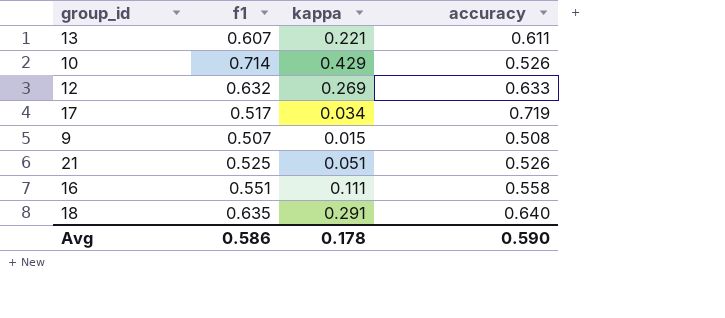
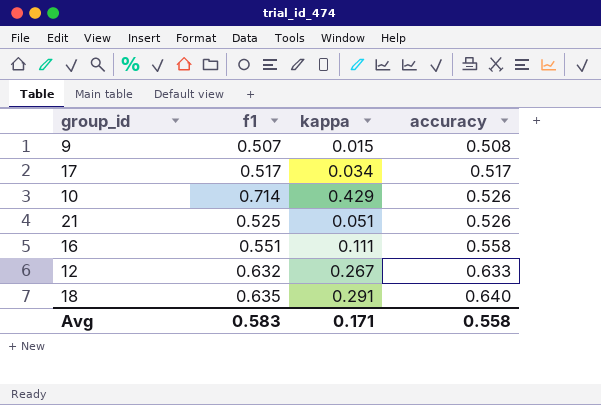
row order: none -> accuracy ascending
row 13: 0.607 | 0.221 | 0.611 -> none
17 | accuracy: 0.719 -> 0.517
12 | kappa: 0.269 -> 0.267
Avg | f1: 0.586 -> 0.583
Avg | kappa: 0.178 -> 0.171
Avg | accuracy: 0.590 -> 0.558

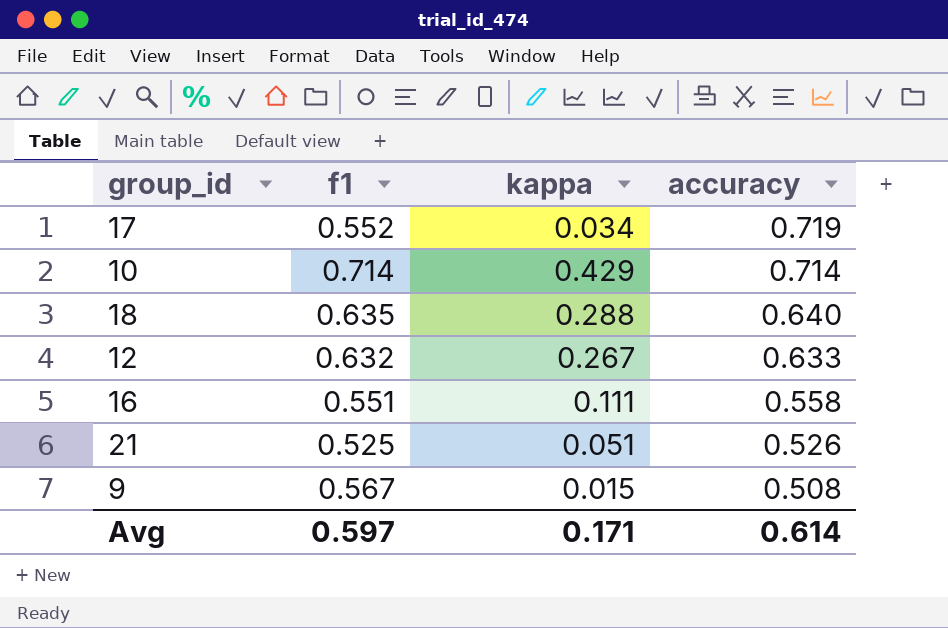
row order: accuracy ascending -> accuracy descending
17 | f1: 0.517 -> 0.552
17 | accuracy: 0.517 -> 0.719
10 | accuracy: 0.526 -> 0.714
18 | kappa: 0.291 -> 0.288
9 | f1: 0.507 -> 0.567
Avg | f1: 0.583 -> 0.597
Avg | accuracy: 0.558 -> 0.614

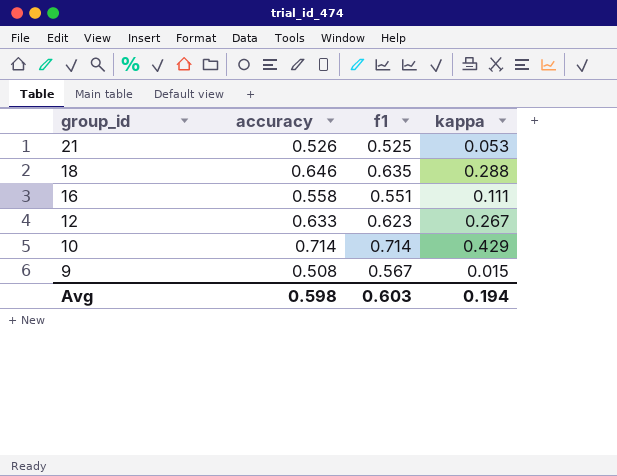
row order: accuracy descending -> group_id descending
column accuracy | position: 4 -> 2
row 17: 0.552 | 0.034 | 0.719 -> none
21 | kappa: 0.051 -> 0.053
18 | accuracy: 0.640 -> 0.646
12 | f1: 0.632 -> 0.623
Avg | accuracy: 0.614 -> 0.598
Avg | f1: 0.597 -> 0.603
Avg | kappa: 0.171 -> 0.194

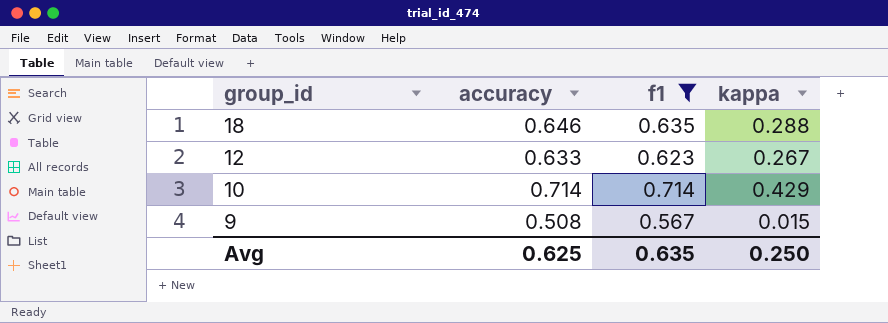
filter: none -> f1 >= 0.567
Avg | accuracy: 0.598 -> 0.625
Avg | f1: 0.603 -> 0.635
Avg | kappa: 0.194 -> 0.250

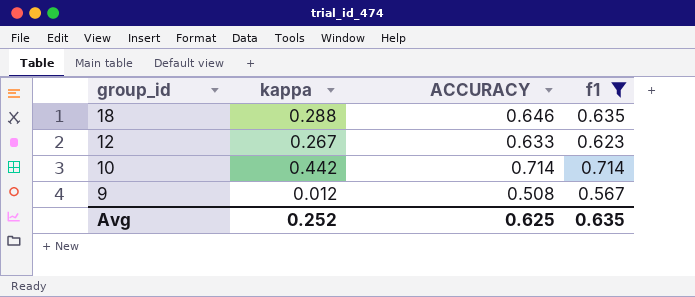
column kappa | position: 4 -> 2
column name: accuracy -> ACCURACY
10 | kappa: 0.429 -> 0.442
9 | kappa: 0.015 -> 0.012
Avg | kappa: 0.250 -> 0.252

